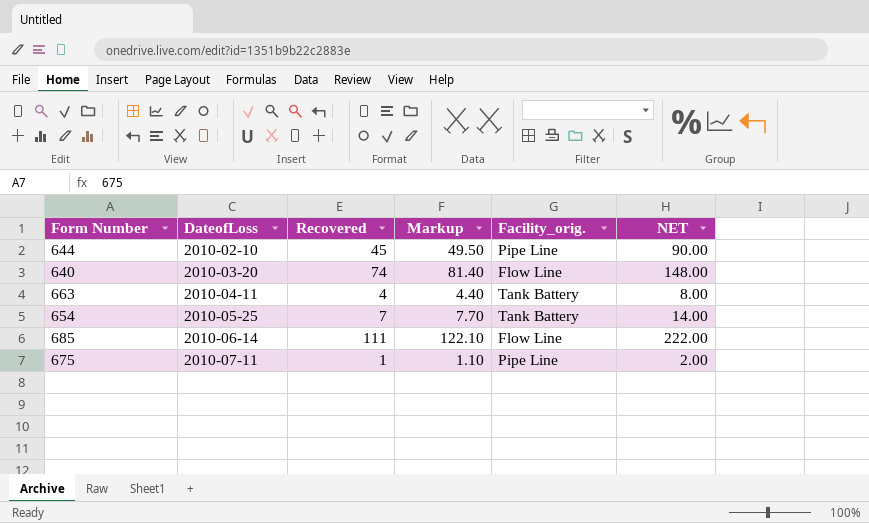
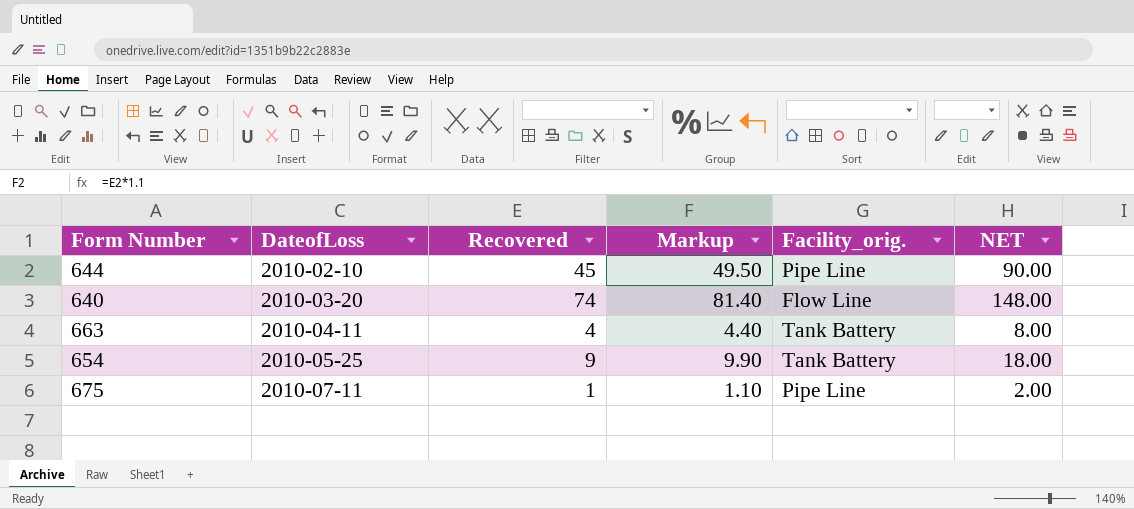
row 685: 2010-06-14 | 111 | 122.10 | Flow Line | 222.00 -> none
654 | Recovered: 7 -> 9
654 | Markup: 7.70 -> 9.90
654 | NET: 14.00 -> 18.00

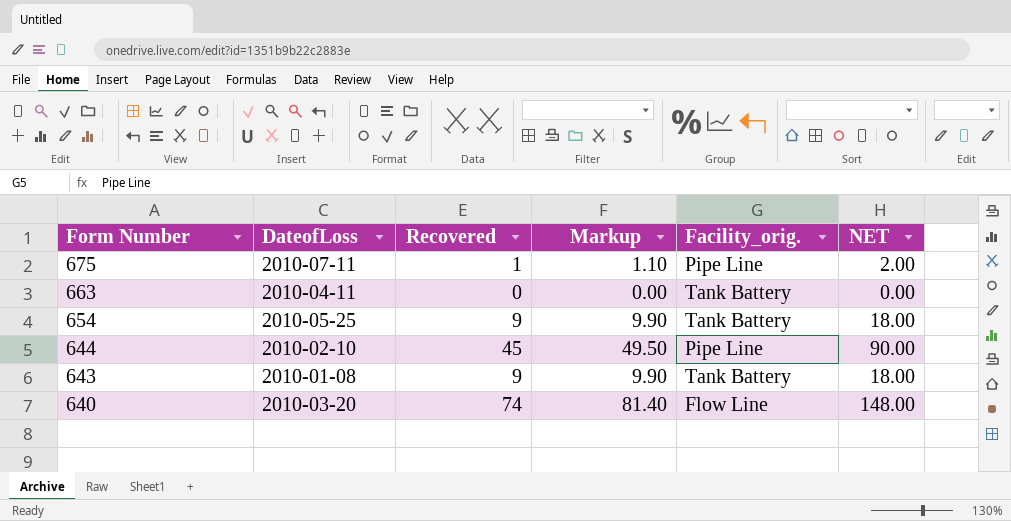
row order: DateofLoss ascending -> Form Number descending
663 | Recovered: 4 -> 0
663 | Markup: 4.40 -> 0.00
663 | NET: 8.00 -> 0.00
row 643: none -> 2010-01-08 | 9 | 9.90 | Tank Battery | 18.00

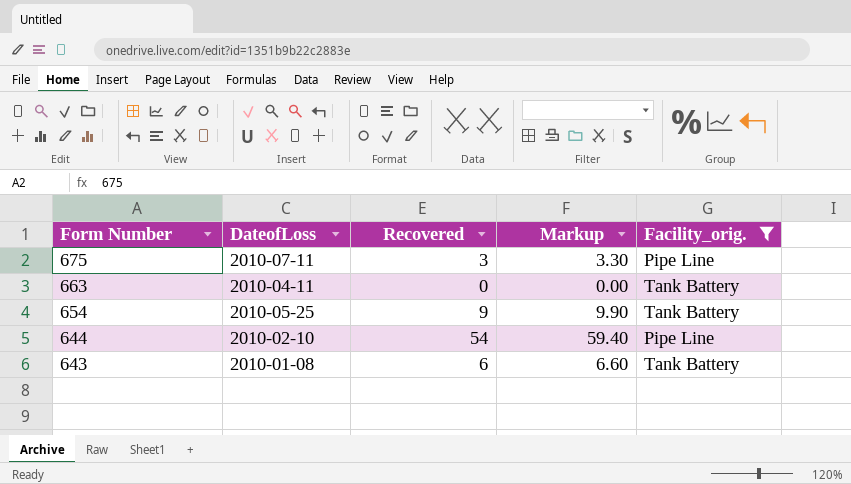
filter: none -> Facility_orig. != Flow Line
column NET | formula: [Recovered] * 2 -> none
675 | Recovered: 1 -> 3
675 | Markup: 1.10 -> 3.30
644 | Recovered: 45 -> 54
644 | Markup: 49.50 -> 59.40
643 | Recovered: 9 -> 6
643 | Markup: 9.90 -> 6.60

